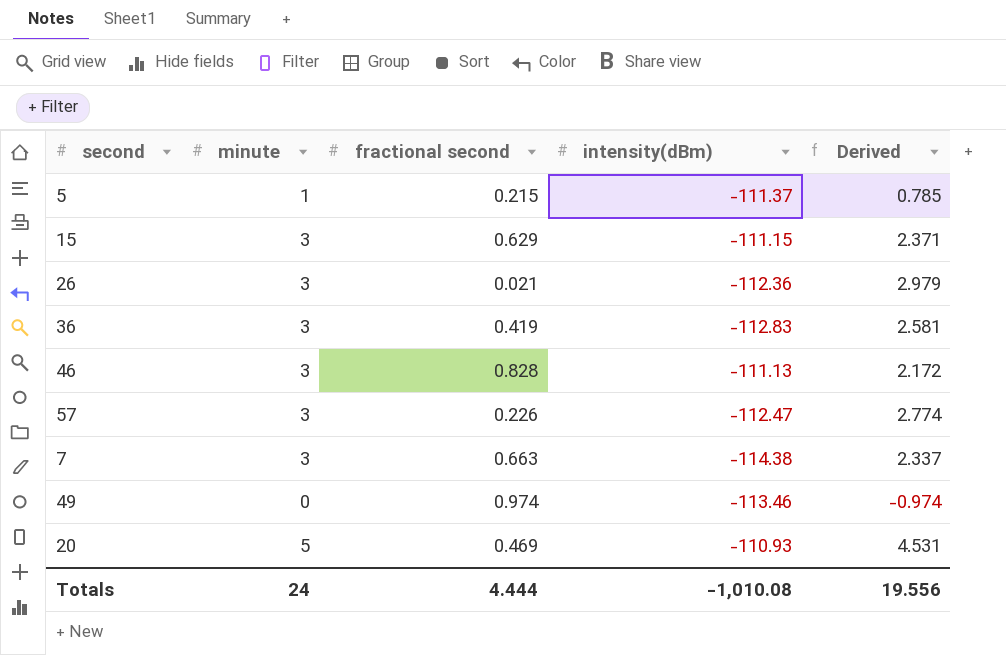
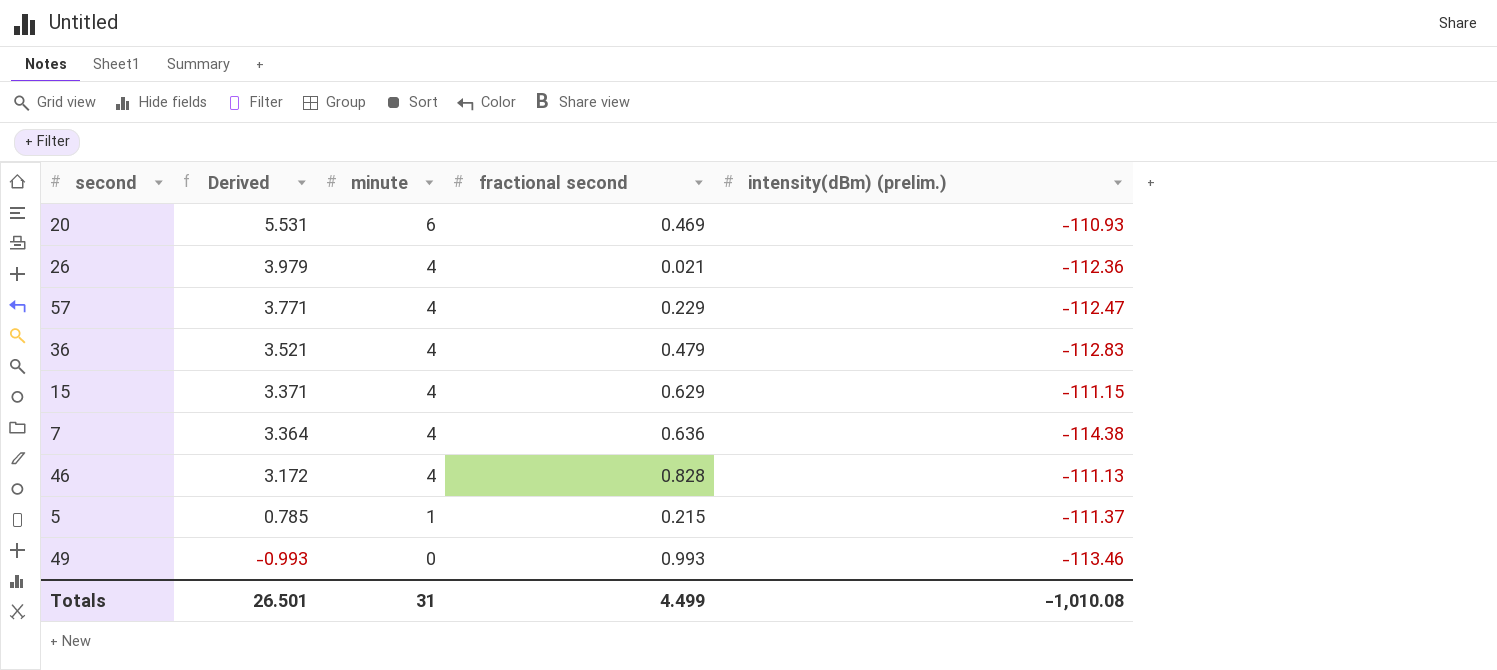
row order: none -> Derived descending
column Derived | position: 5 -> 2
column name: intensity(dBm) -> intensity(dBm) (prelim.)
20 | Derived: 4.531 -> 5.531
20 | minute: 5 -> 6
26 | Derived: 2.979 -> 3.979
26 | minute: 3 -> 4
57 | Derived: 2.774 -> 3.771
57 | minute: 3 -> 4
57 | fractional second: 0.226 -> 0.229
36 | Derived: 2.581 -> 3.521
36 | minute: 3 -> 4
36 | fractional second: 0.419 -> 0.479
15 | Derived: 2.371 -> 3.371
15 | minute: 3 -> 4
7 | Derived: 2.337 -> 3.364
7 | minute: 3 -> 4
7 | fractional second: 0.663 -> 0.636
46 | Derived: 2.172 -> 3.172
46 | minute: 3 -> 4
49 | Derived: -0.974 -> -0.993
49 | fractional second: 0.974 -> 0.993
Totals | Derived: 19.556 -> 26.501
Totals | minute: 24 -> 31
Totals | fractional second: 4.444 -> 4.499

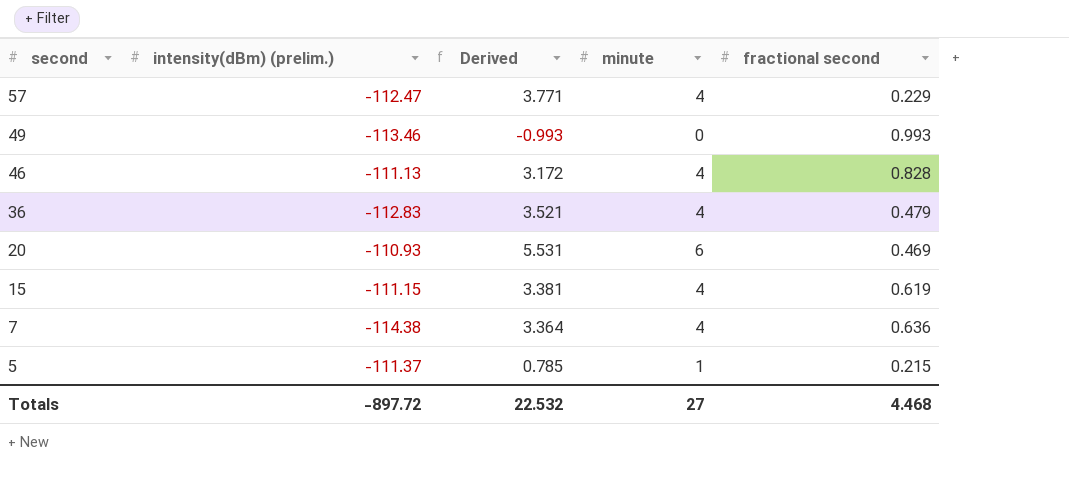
row order: Derived descending -> second descending
column intensity(dBm) (prelim.) | position: 5 -> 2
row 26: 3.979 | 4 | 0.021 | -112.36 -> none
15 | Derived: 3.371 -> 3.381
15 | fractional second: 0.629 -> 0.619
Totals | intensity(dBm) (prelim.): -1,010.08 -> -897.72
Totals | Derived: 26.501 -> 22.532
Totals | minute: 31 -> 27
Totals | fractional second: 4.499 -> 4.468

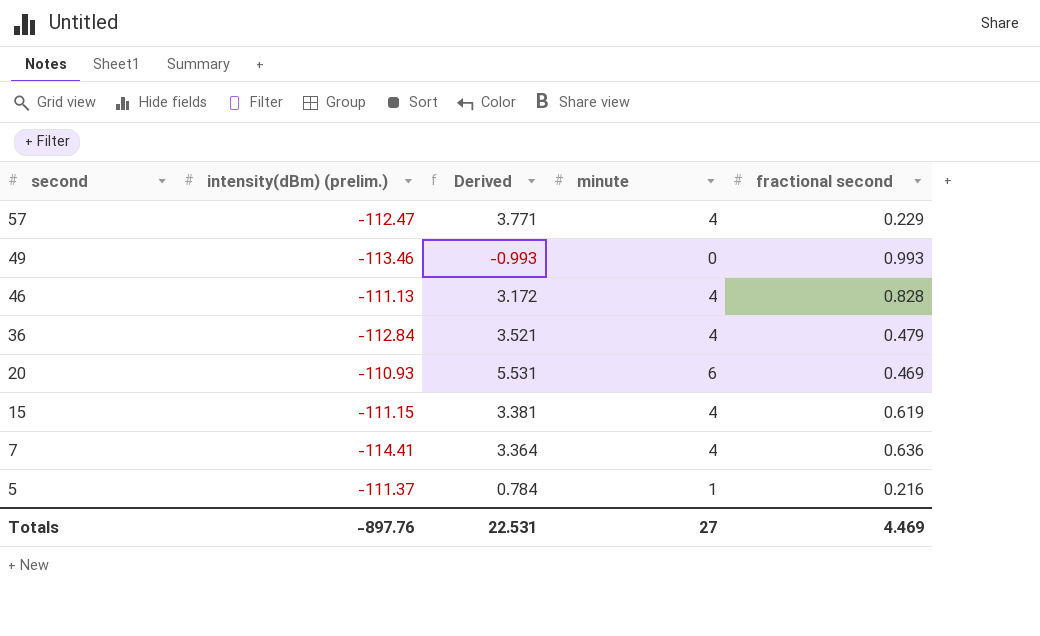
36 | intensity(dBm) (prelim.): -112.83 -> -112.84
7 | intensity(dBm) (prelim.): -114.38 -> -114.41
5 | Derived: 0.785 -> 0.784
5 | fractional second: 0.215 -> 0.216
Totals | intensity(dBm) (prelim.): -897.72 -> -897.76
Totals | Derived: 22.532 -> 22.531
Totals | fractional second: 4.468 -> 4.469

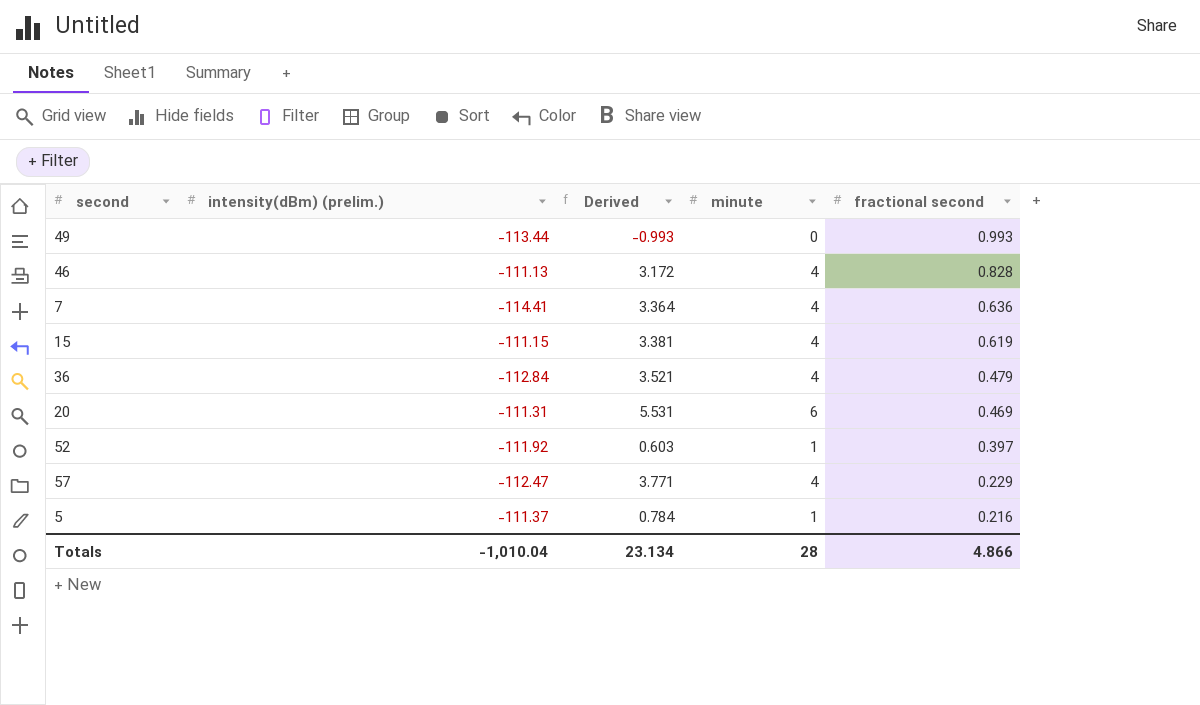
row order: second descending -> fractional second descending
49 | intensity(dBm) (prelim.): -113.46 -> -113.44
20 | intensity(dBm) (prelim.): -110.93 -> -111.31
row 52: none -> -111.92 | 0.603 | 1 | 0.397
Totals | intensity(dBm) (prelim.): -897.76 -> -1,010.04
Totals | Derived: 22.531 -> 23.134
Totals | minute: 27 -> 28
Totals | fractional second: 4.469 -> 4.866

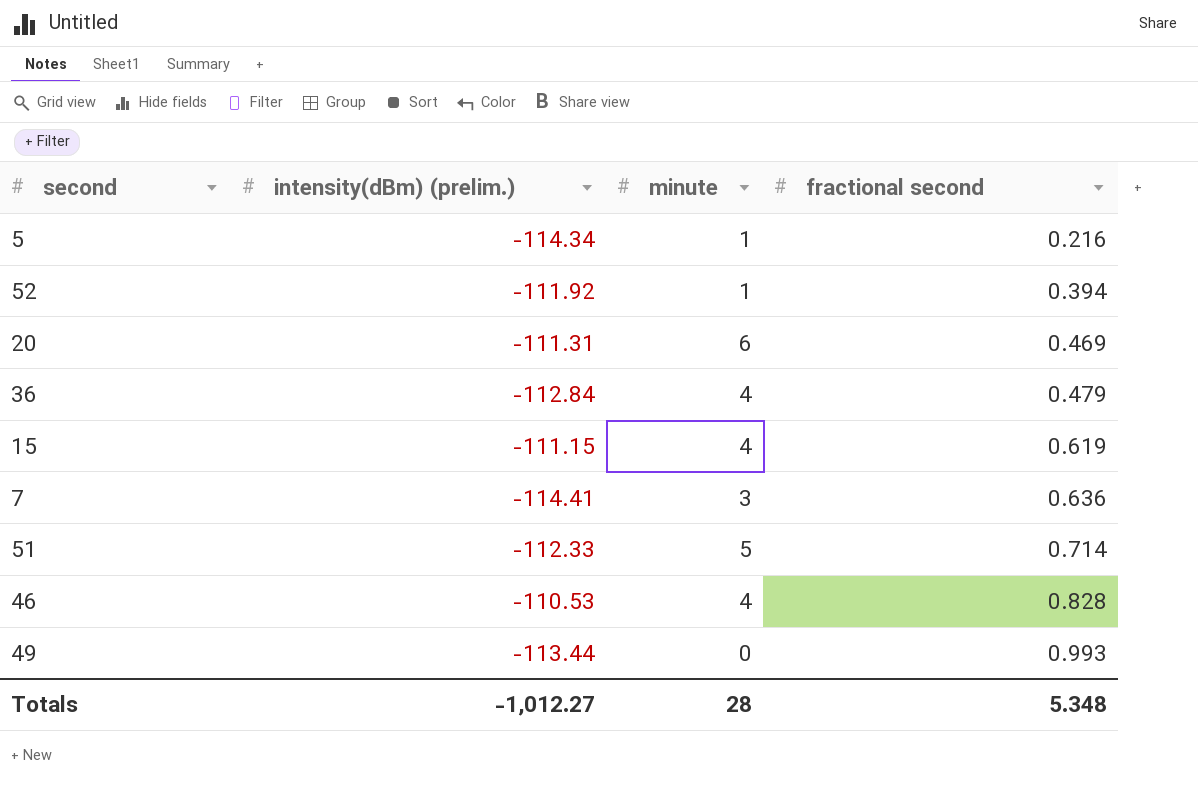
row order: fractional second descending -> fractional second ascending
column Derived | formula: [minute] - [fractional second] -> none
row 57: -112.47 | 3.771 | 4 | 0.229 -> none
5 | intensity(dBm) (prelim.): -111.37 -> -114.34
52 | fractional second: 0.397 -> 0.394
7 | minute: 4 -> 3
row 51: none -> -112.33 | 5 | 0.714
46 | intensity(dBm) (prelim.): -111.13 -> -110.53
Totals | intensity(dBm) (prelim.): -1,010.04 -> -1,012.27
Totals | fractional second: 4.866 -> 5.348

